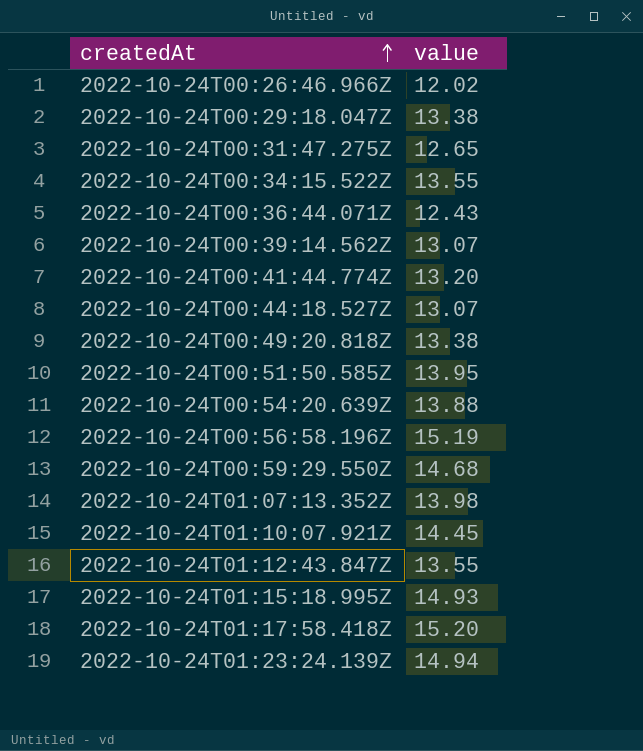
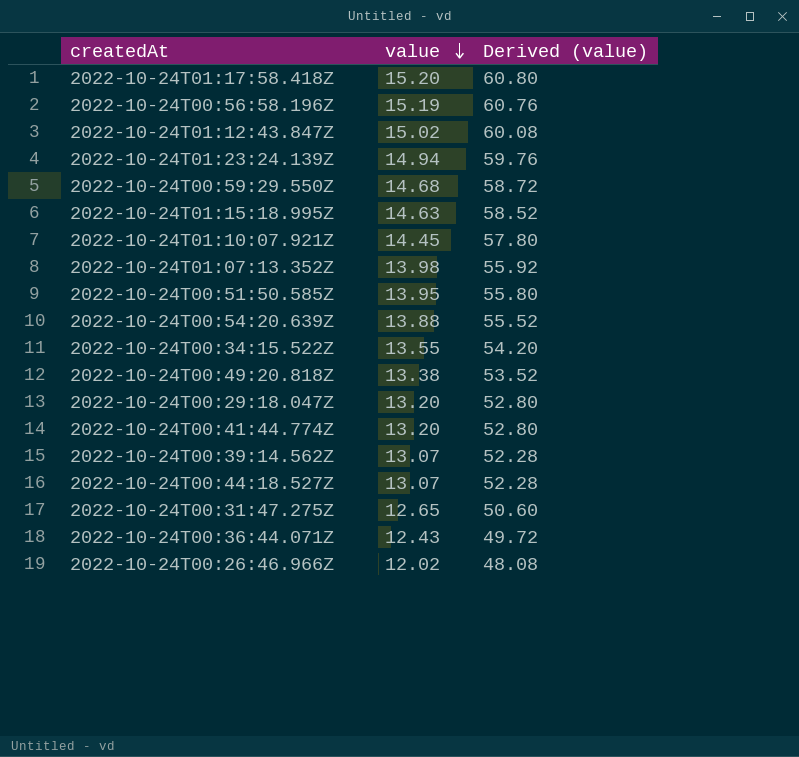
row order: createdAt ascending -> value descending
column Derived (value) | formula: none -> [value] * 4
2022-10-24T01:12:43.847Z | value: 13.55 -> 15.02
2022-10-24T01:15:18.995Z | value: 14.93 -> 14.63
2022-10-24T00:29:18.047Z | value: 13.38 -> 13.20

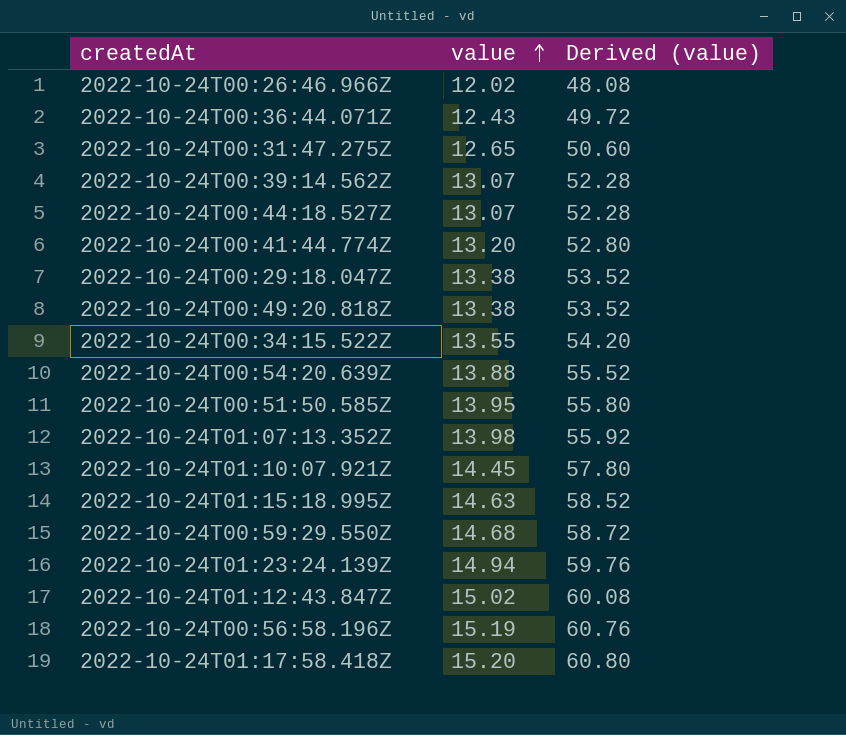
row order: value descending -> value ascending
2022-10-24T00:29:18.047Z | value: 13.20 -> 13.38
2022-10-24T00:29:18.047Z | Derived (value): 52.80 -> 53.52

